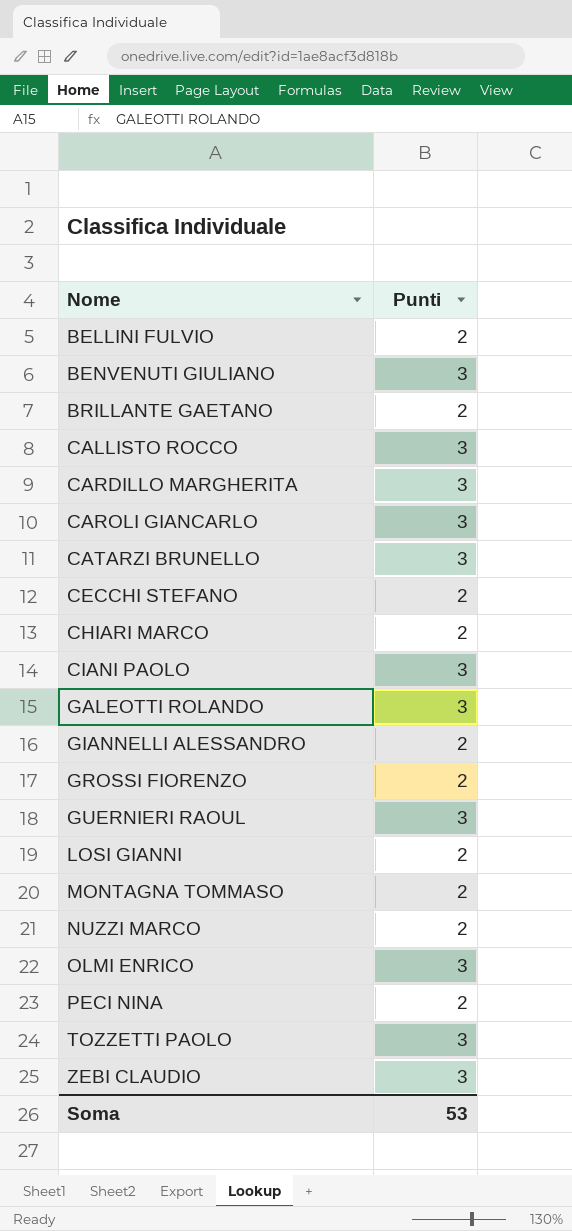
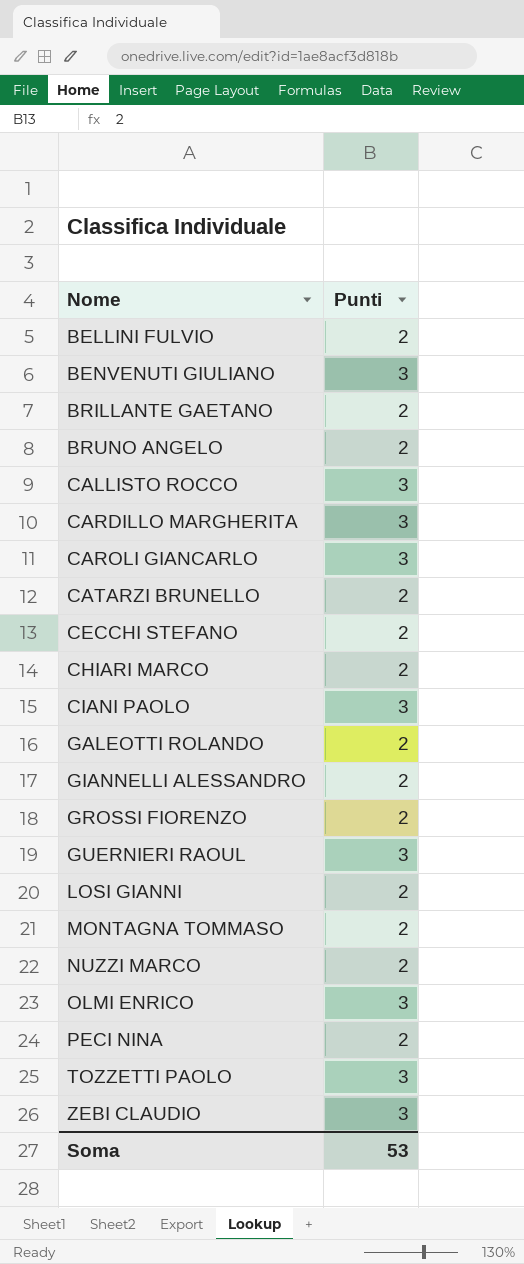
row BRUNO ANGELO: none -> 2
CATARZI BRUNELLO | Punti: 3 -> 2
GALEOTTI ROLANDO | Punti: 3 -> 2

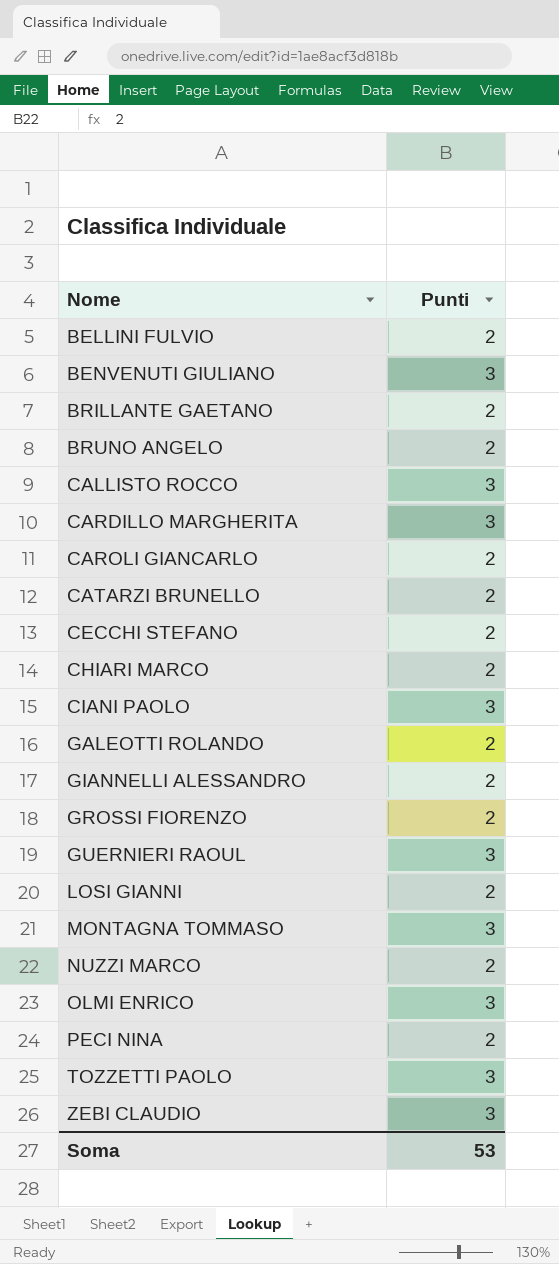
CAROLI GIANCARLO | Punti: 3 -> 2
MONTAGNA TOMMASO | Punti: 2 -> 3

